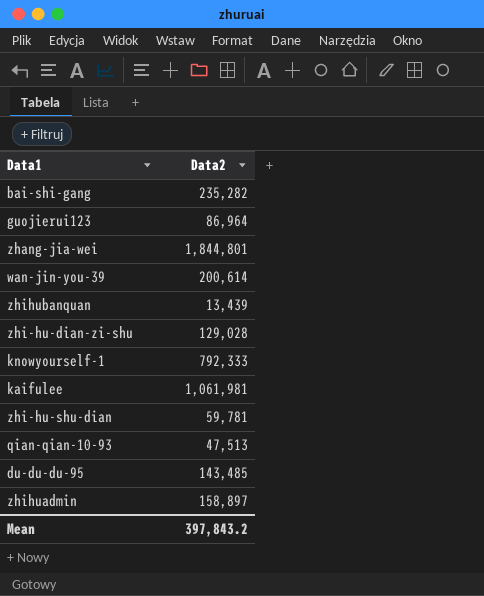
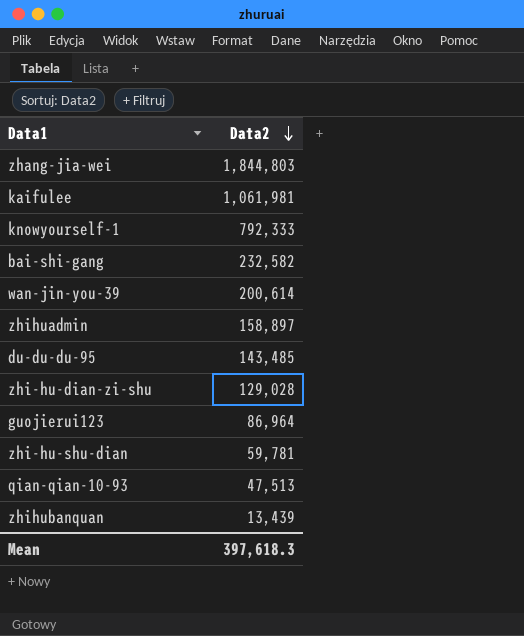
row order: none -> Data2 descending
zhang-jia-wei | Data2: 1,844,801 -> 1,844,803
bai-shi-gang | Data2: 235,282 -> 232,582
Mean | Data2: 397,843.2 -> 397,618.3

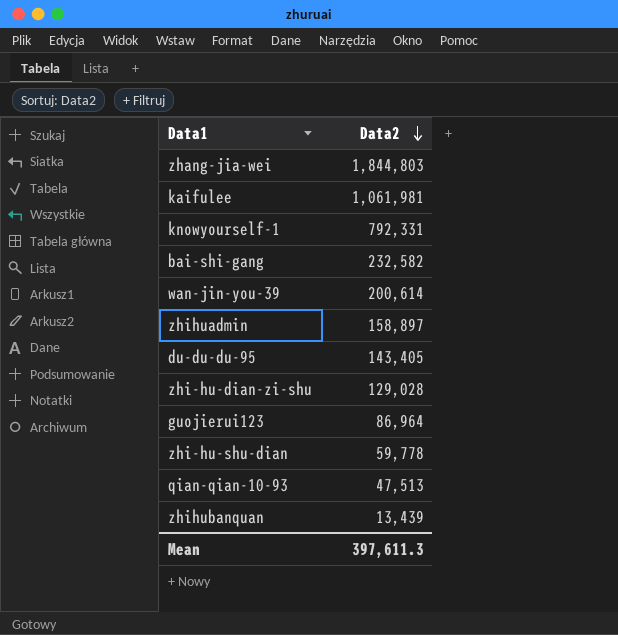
knowyourself-1 | Data2: 792,333 -> 792,331
du-du-du-95 | Data2: 143,485 -> 143,405
zhi-hu-shu-dian | Data2: 59,781 -> 59,778
Mean | Data2: 397,618.3 -> 397,611.3

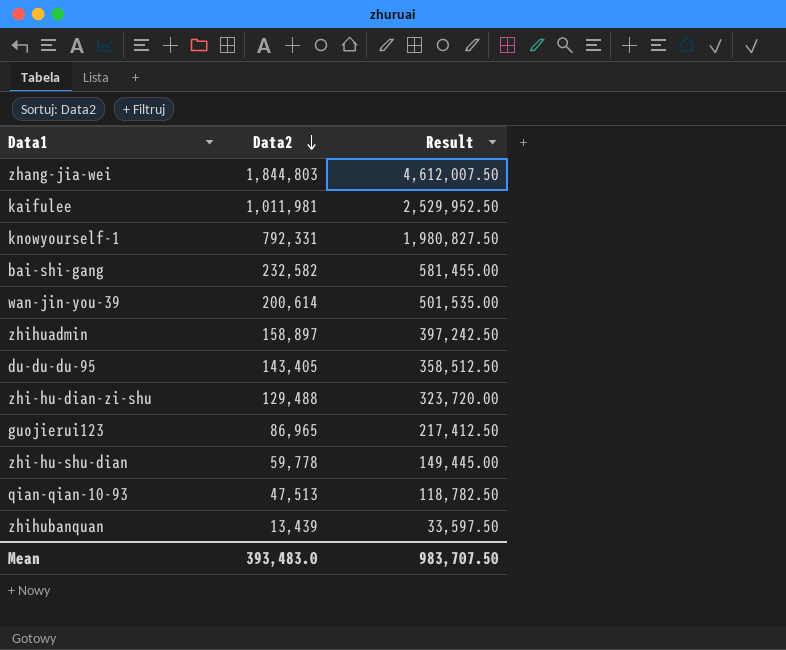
column Result | formula: none -> [Data2] * 2.5
kaifulee | Data2: 1,061,981 -> 1,011,981
zhi-hu-dian-zi-shu | Data2: 129,028 -> 129,488
guojierui123 | Data2: 86,964 -> 86,965
Mean | Data2: 397,611.3 -> 393,483.0

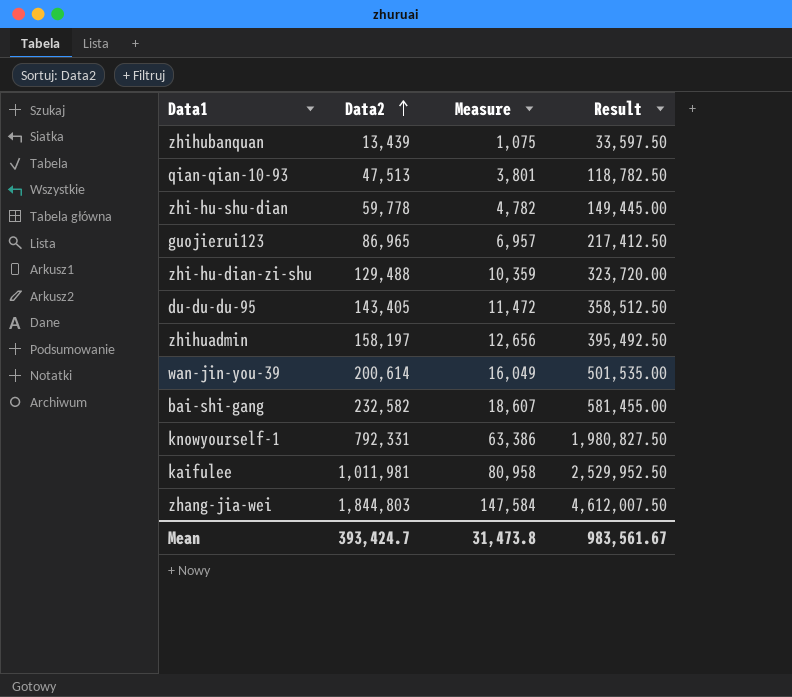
row order: Data2 descending -> Data2 ascending
column Measure | formula: none -> [Data2] * 0.08
zhihuadmin | Data2: 158,897 -> 158,197
zhihuadmin | Result: 397,242.50 -> 395,492.50
Mean | Data2: 393,483.0 -> 393,424.7
Mean | Result: 983,707.50 -> 983,561.67

